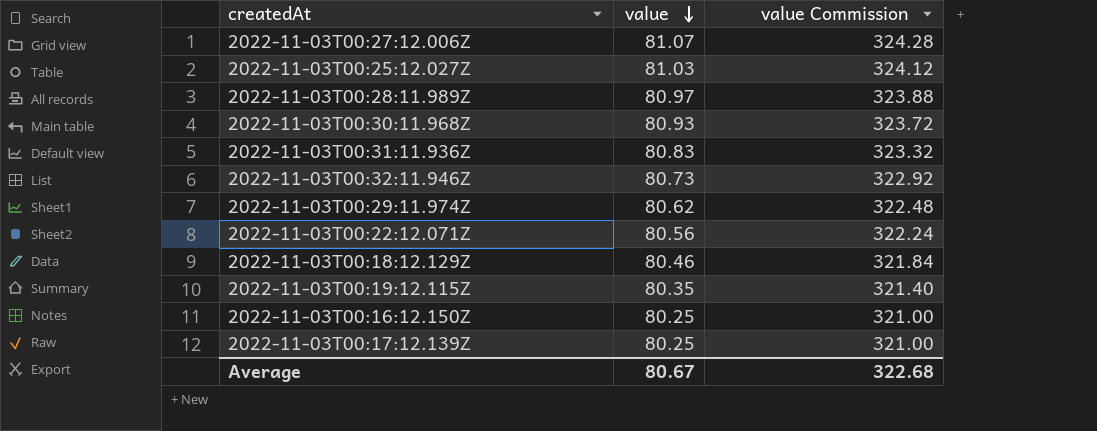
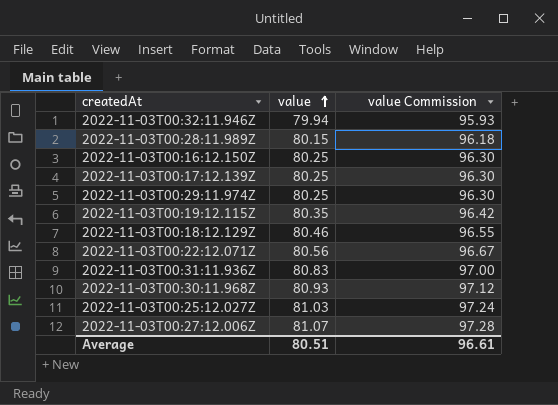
row order: value descending -> value ascending
column value Commission | formula: [value] * 4 -> [value] * 1.2
2022-11-03T00:32:11.946Z | value: 80.73 -> 79.94
2022-11-03T00:28:11.989Z | value: 80.97 -> 80.15
2022-11-03T00:29:11.974Z | value: 80.62 -> 80.25
Average | value: 80.67 -> 80.51
Average | value Commission: 322.68 -> 96.61

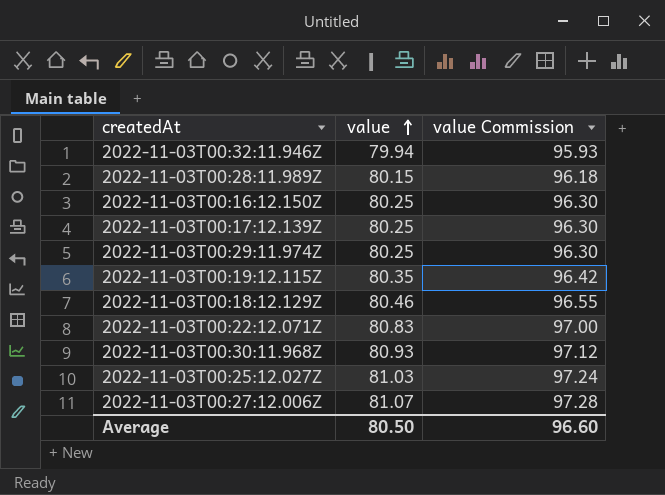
row 2022-11-03T00:31:11.936Z: 80.83 | 97.00 -> none
2022-11-03T00:22:12.071Z | value: 80.56 -> 80.83
2022-11-03T00:22:12.071Z | value Commission: 96.67 -> 97.00
Average | value: 80.51 -> 80.50
Average | value Commission: 96.61 -> 96.60

